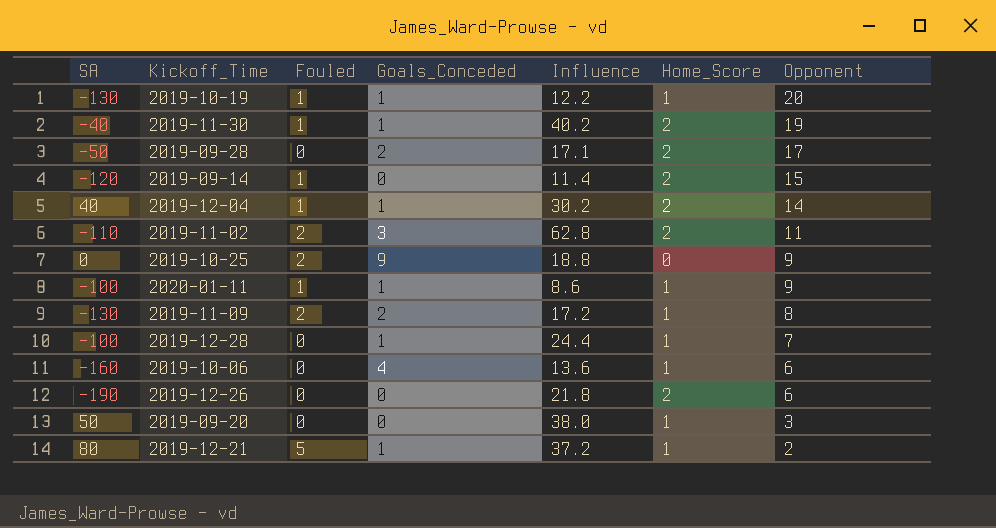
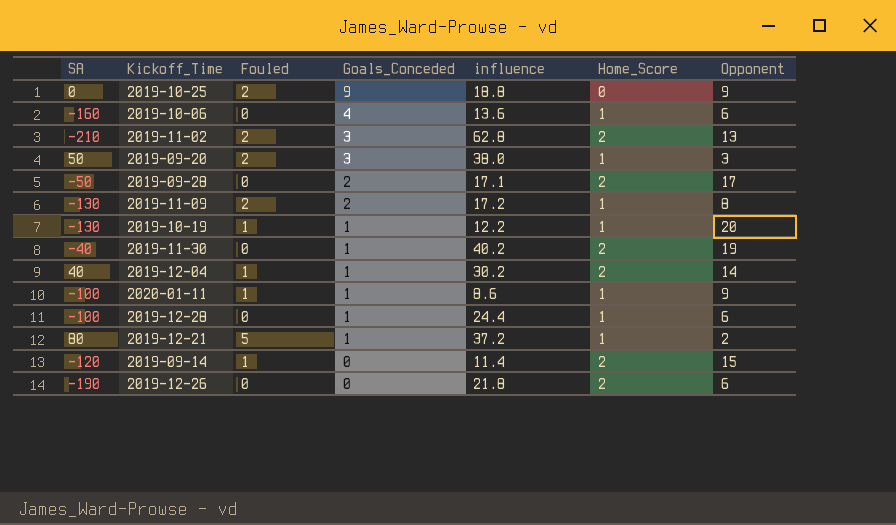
row order: Opponent descending -> Goals_Conceded descending
column name: Influence -> influence
2019-11-02 | SA: -110 -> -210
2019-11-02 | Opponent: 11 -> 13
2019-09-20 | Fouled: 0 -> 2
2019-09-20 | Goals_Conceded: 0 -> 3
2019-11-30 | Fouled: 1 -> 0
2019-12-28 | Opponent: 7 -> 6

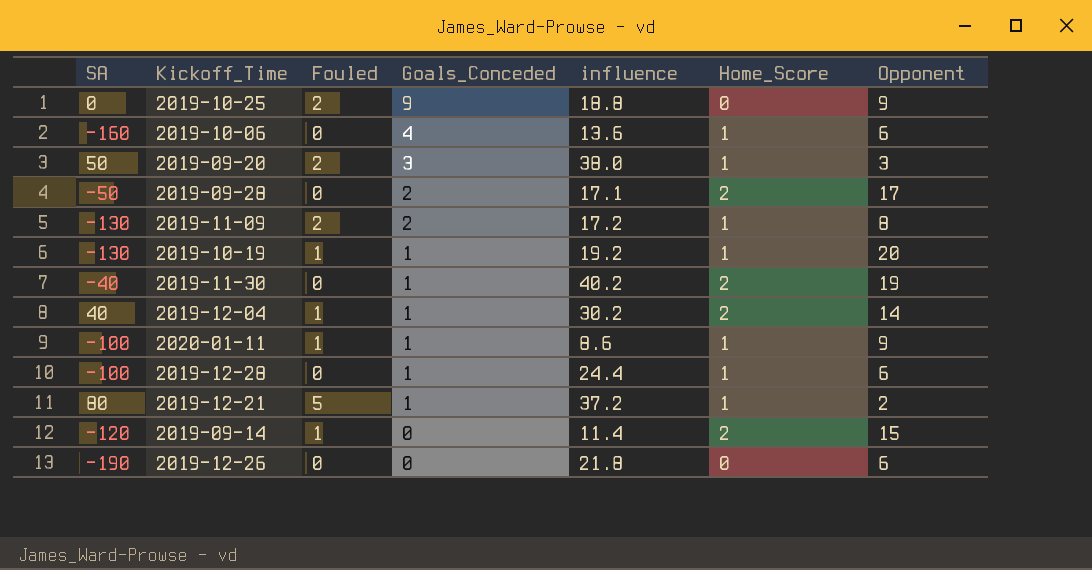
row 2019-11-02: -210 | 2 | 3 | 62.8 | 2 | 13 -> none
2019-10-19 | influence: 12.2 -> 19.2
2019-12-26 | Home_Score: 2 -> 0

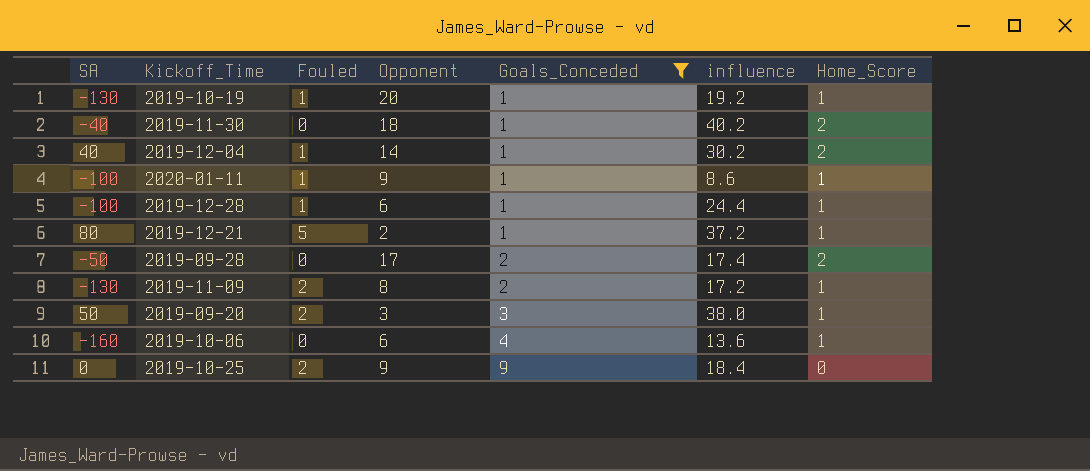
filter: none -> Goals_Conceded != 0
row order: Goals_Conceded descending -> Goals_Conceded ascending
column Opponent | position: 7 -> 4
2019-11-30 | Opponent: 19 -> 18
2019-12-28 | Fouled: 0 -> 1
2019-09-28 | influence: 17.1 -> 17.4
2019-10-25 | influence: 18.8 -> 18.4

